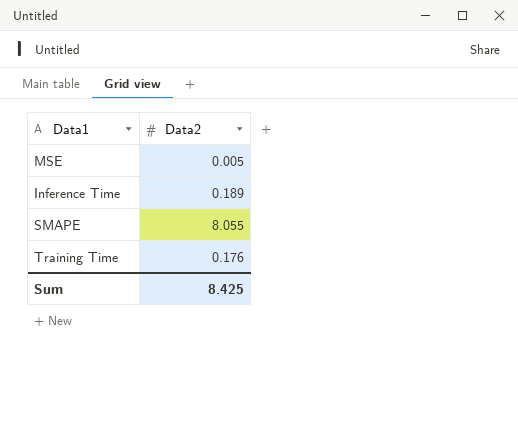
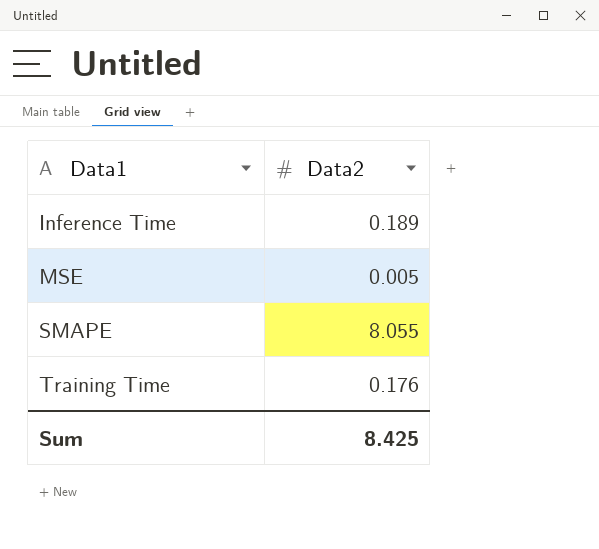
row order: none -> Data1 ascending

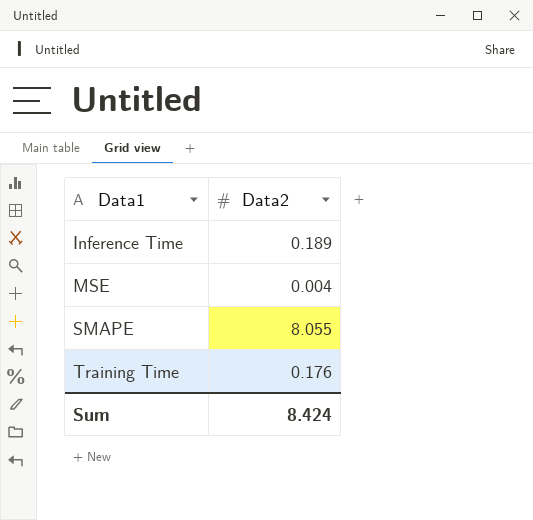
MSE | Data2: 0.005 -> 0.004
Sum | Data2: 8.425 -> 8.424

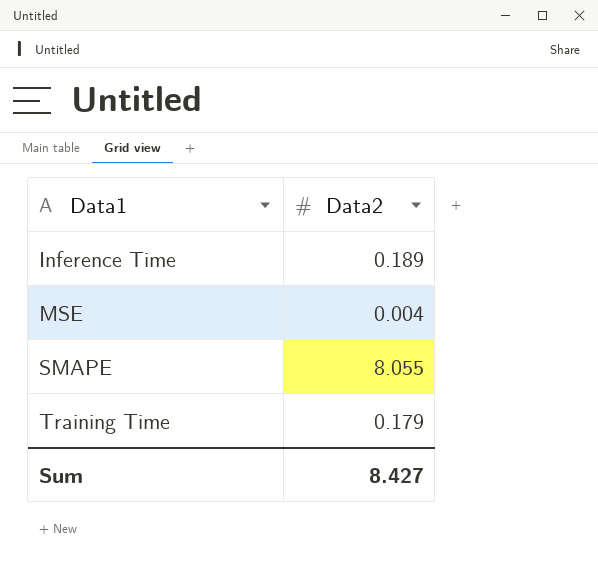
Training Time | Data2: 0.176 -> 0.179
Sum | Data2: 8.424 -> 8.427

